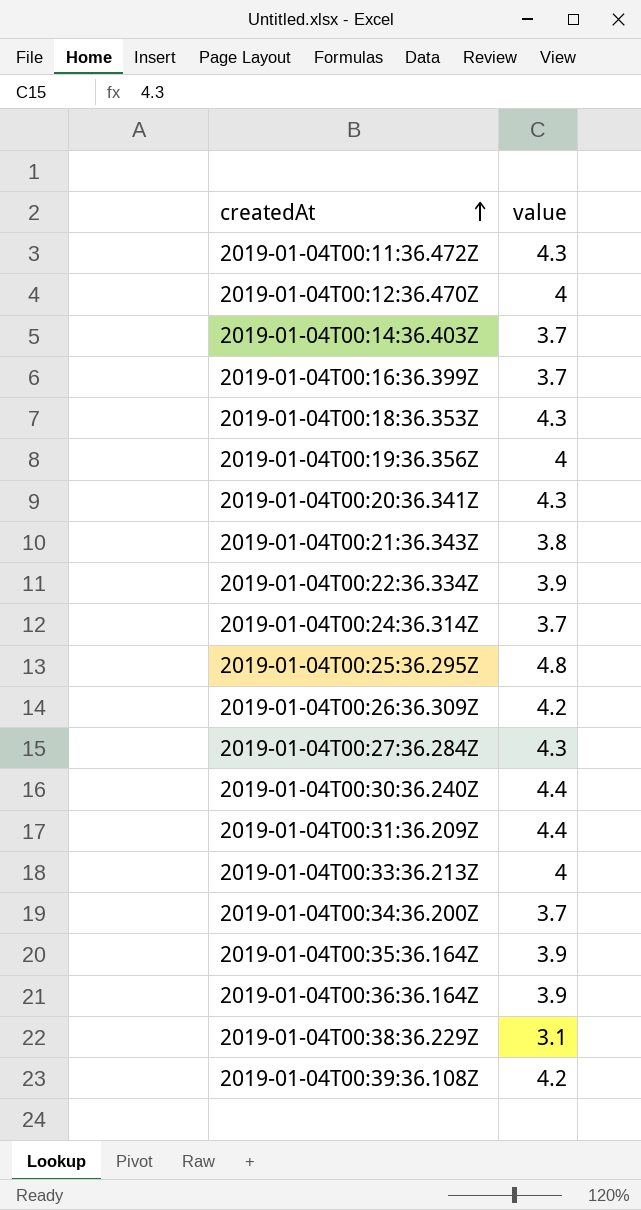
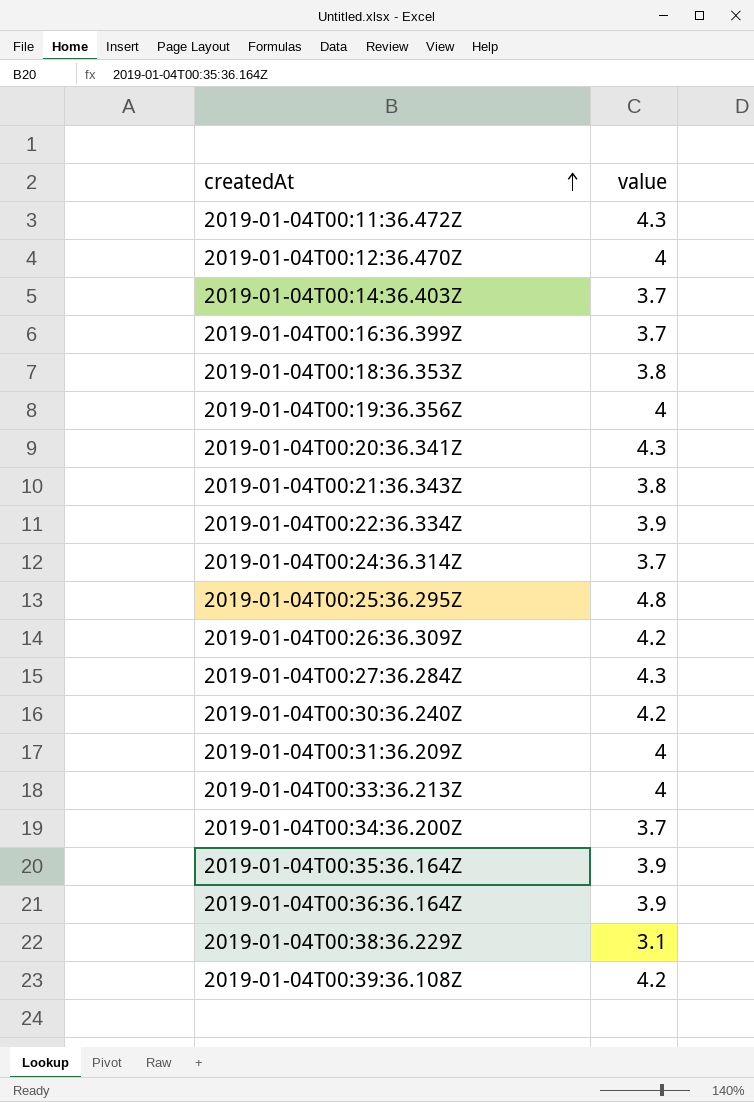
2019-01-04T00:18:36.353Z | value: 4.3 -> 3.8
2019-01-04T00:30:36.240Z | value: 4.4 -> 4.2
2019-01-04T00:31:36.209Z | value: 4.4 -> 4

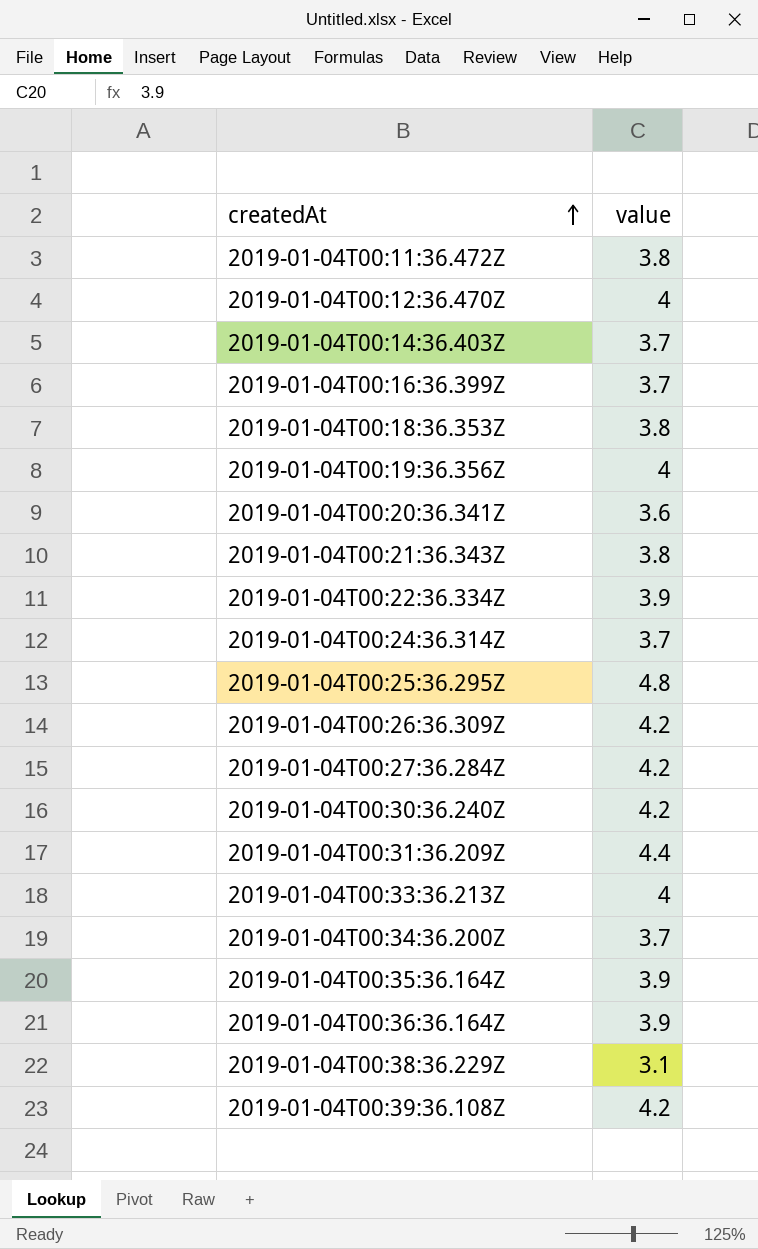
2019-01-04T00:11:36.472Z | value: 4.3 -> 3.8
2019-01-04T00:20:36.341Z | value: 4.3 -> 3.6
2019-01-04T00:27:36.284Z | value: 4.3 -> 4.2
2019-01-04T00:31:36.209Z | value: 4 -> 4.4

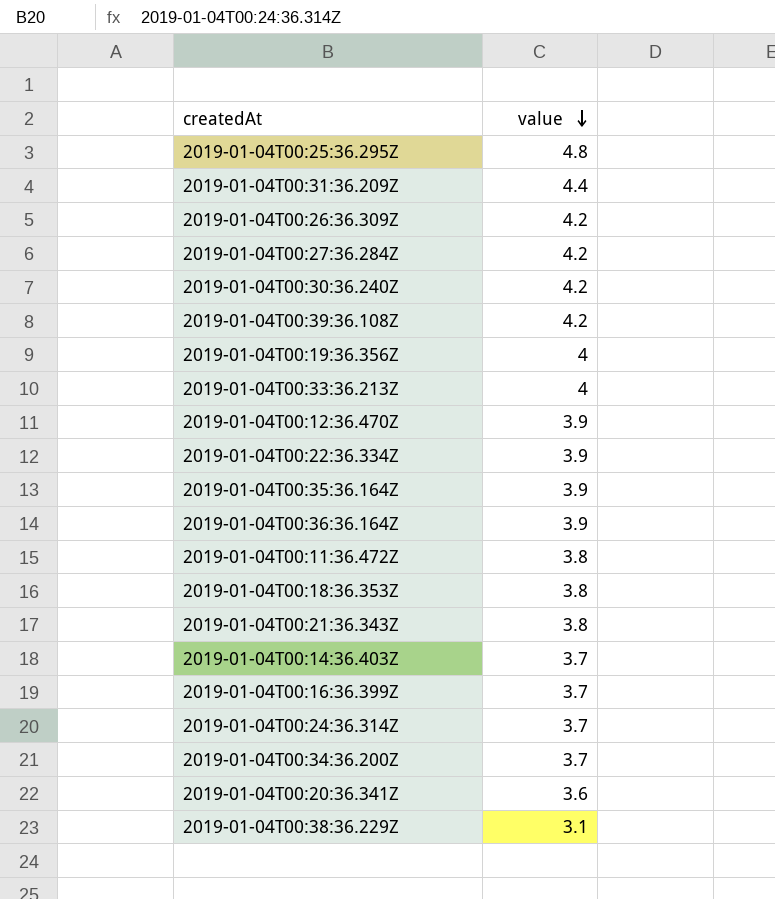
row order: createdAt ascending -> value descending
2019-01-04T00:12:36.470Z | value: 4 -> 3.9

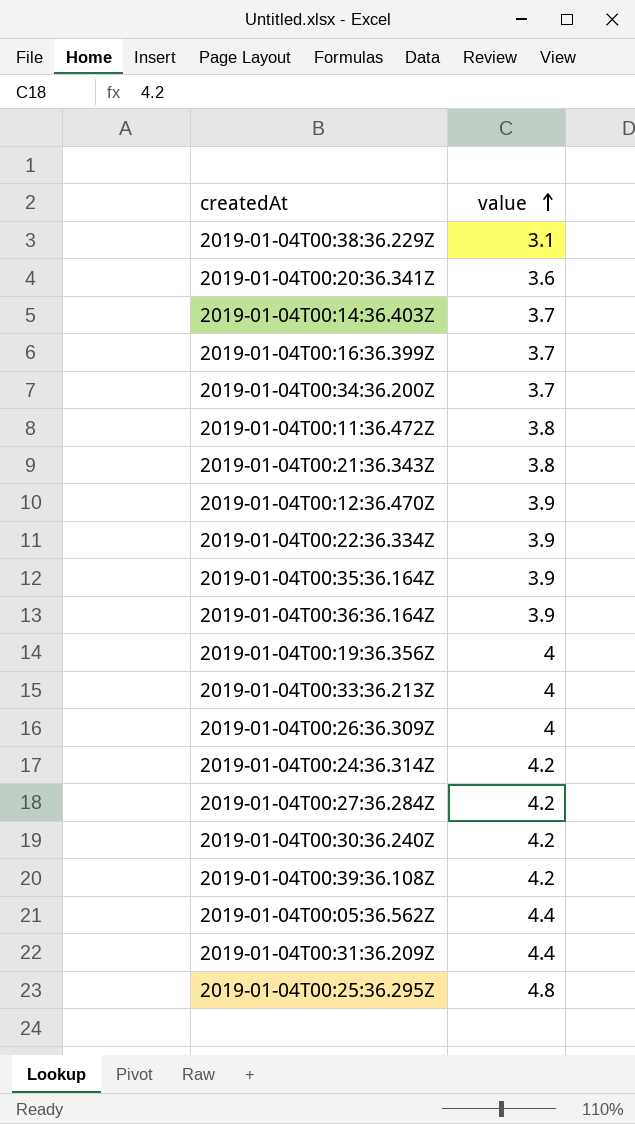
row order: value descending -> value ascending
row 2019-01-04T00:18:36.353Z: 3.8 -> none
2019-01-04T00:26:36.309Z | value: 4.2 -> 4
2019-01-04T00:24:36.314Z | value: 3.7 -> 4.2
row 2019-01-04T00:05:36.562Z: none -> 4.4

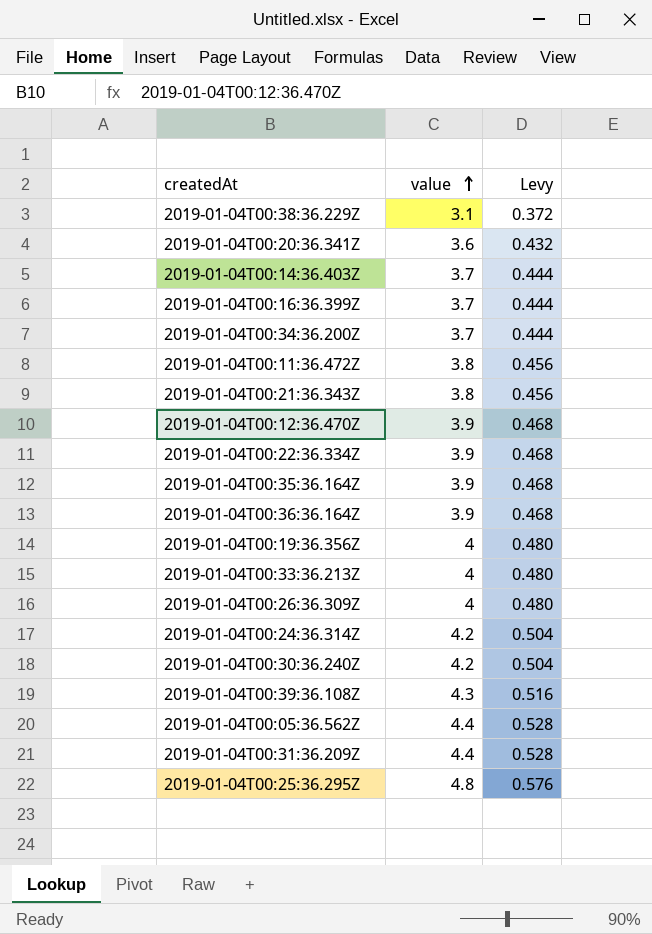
column Levy | formula: none -> [value] * 0.12
row 2019-01-04T00:27:36.284Z: 4.2 -> none
2019-01-04T00:39:36.108Z | value: 4.2 -> 4.3

